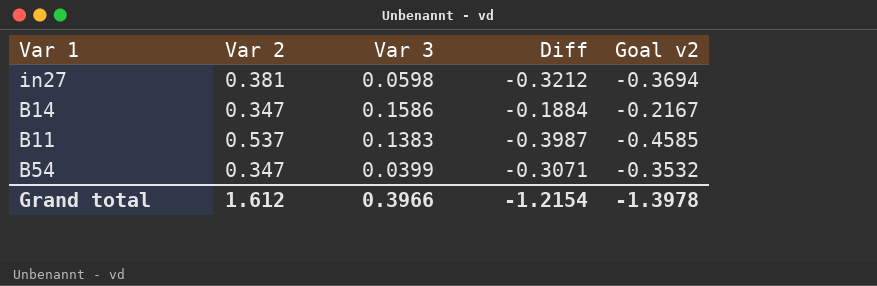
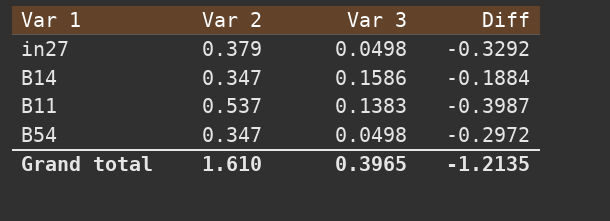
column Goal v2 | formula: [Diff] * 1.15 -> none
in27 | Var 2: 0.381 -> 0.379
in27 | Var 3: 0.0598 -> 0.0498
in27 | Diff: -0.3212 -> -0.3292
B54 | Var 3: 0.0399 -> 0.0498
B54 | Diff: -0.3071 -> -0.2972
Grand total | Var 2: 1.612 -> 1.610
Grand total | Var 3: 0.3966 -> 0.3965
Grand total | Diff: -1.2154 -> -1.2135

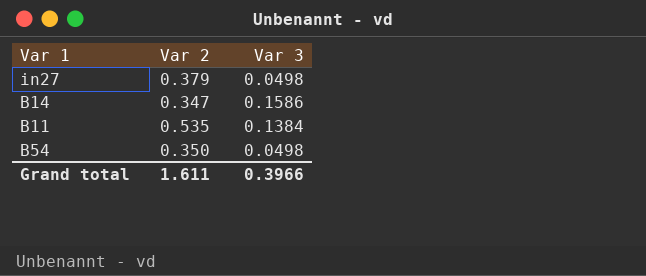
column Diff | formula: [Var 3] - [Var 2] -> none
B11 | Var 2: 0.537 -> 0.535
B11 | Var 3: 0.1383 -> 0.1384
B54 | Var 2: 0.347 -> 0.350
Grand total | Var 2: 1.610 -> 1.611
Grand total | Var 3: 0.3965 -> 0.3966

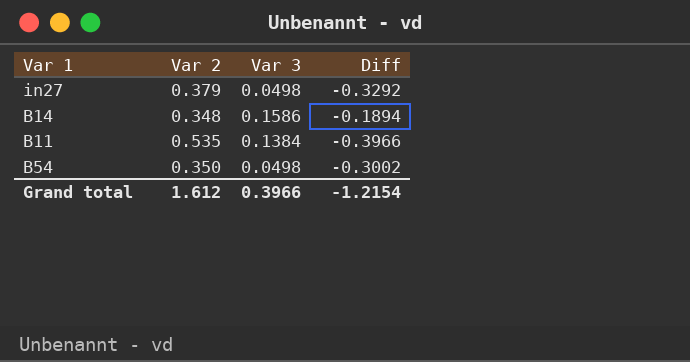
column Diff | formula: none -> [Var 3] - [Var 2]
B14 | Var 2: 0.347 -> 0.348
Grand total | Var 2: 1.611 -> 1.612

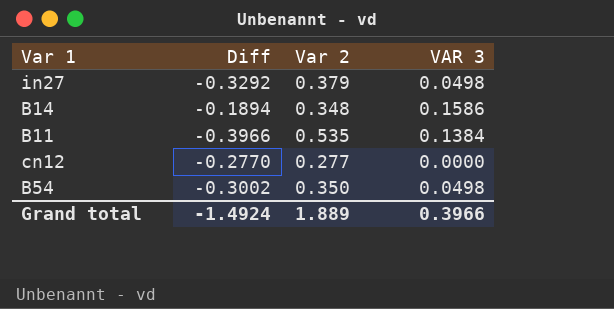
column Diff | position: 4 -> 2
column name: Var 3 -> VAR 3
row cn12: none -> -0.2770 | 0.277 | 0.0000
Grand total | Diff: -1.2154 -> -1.4924
Grand total | Var 2: 1.612 -> 1.889

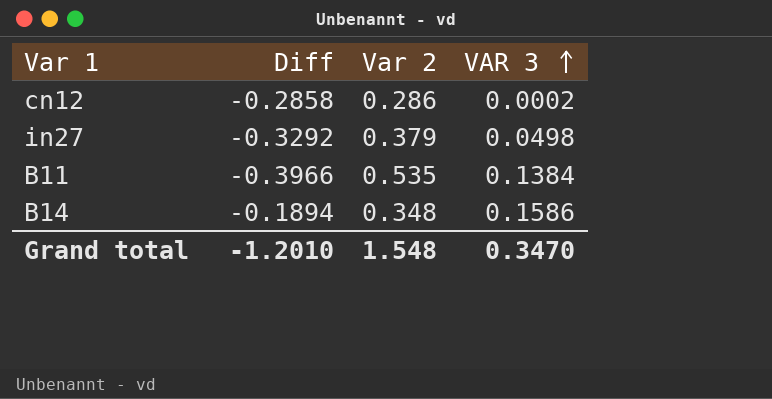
row order: none -> VAR 3 ascending
row B54: -0.3002 | 0.350 | 0.0498 -> none
cn12 | Diff: -0.2770 -> -0.2858
cn12 | Var 2: 0.277 -> 0.286
cn12 | VAR 3: 0.0000 -> 0.0002
Grand total | Diff: -1.4924 -> -1.2010
Grand total | Var 2: 1.889 -> 1.548
Grand total | VAR 3: 0.3966 -> 0.3470

